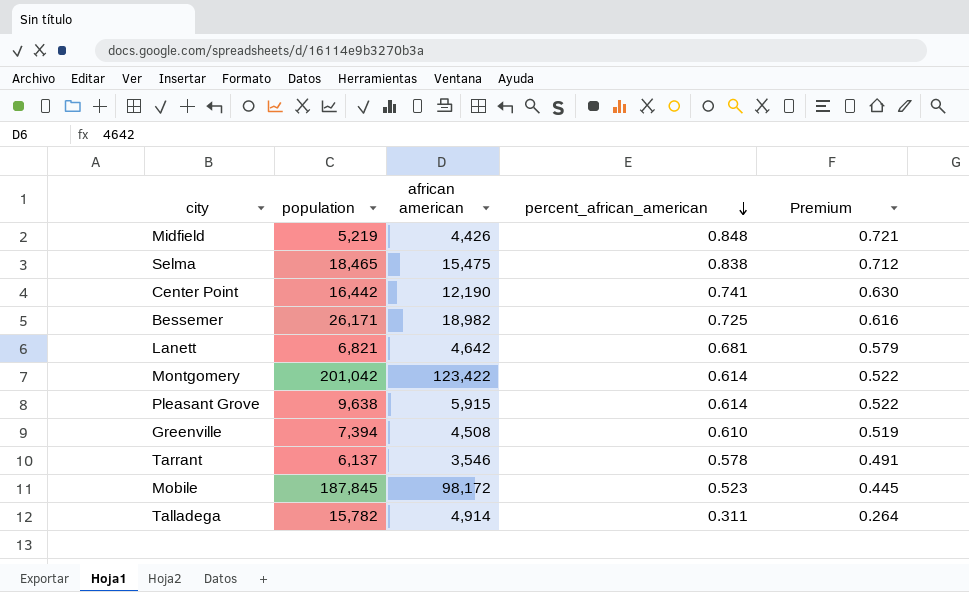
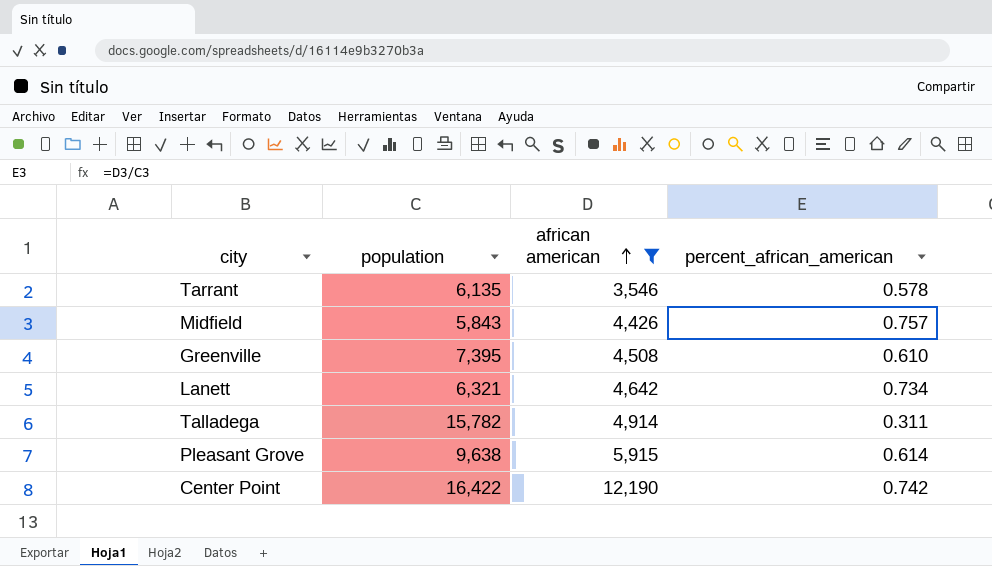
filter: none -> african american <= 12,190
row order: percent_african_american descending -> african american ascending
column Premium | formula: [percent_african_american] * 0.85 -> none
Tarrant | population: 6,137 -> 6,135
Midfield | population: 5,219 -> 5,843
Midfield | percent_african_american: 0.848 -> 0.757
Greenville | population: 7,394 -> 7,395
Lanett | population: 6,821 -> 6,321
Lanett | percent_african_american: 0.681 -> 0.734
Center Point | population: 16,442 -> 16,422
Center Point | percent_african_american: 0.741 -> 0.742

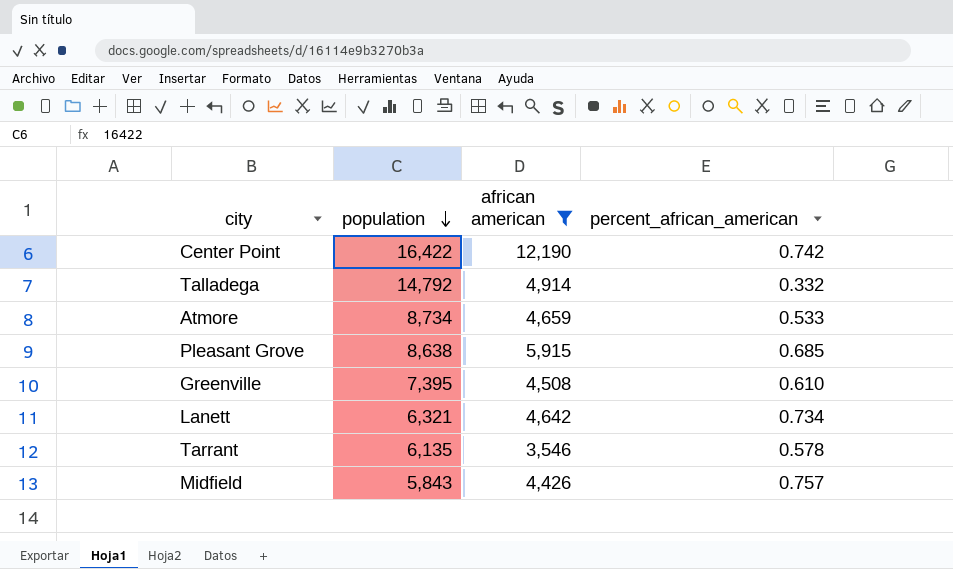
row order: african american ascending -> population descending
Talladega | population: 15,782 -> 14,792
Talladega | percent_african_american: 0.311 -> 0.332
row Atmore: none -> 8,734 | 4,659 | 0.533
Pleasant Grove | population: 9,638 -> 8,638
Pleasant Grove | percent_african_american: 0.614 -> 0.685

